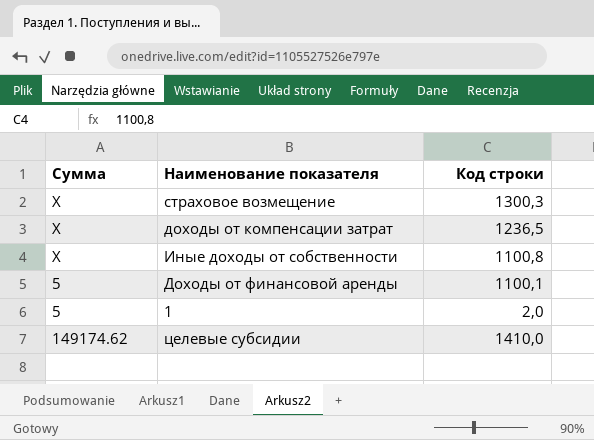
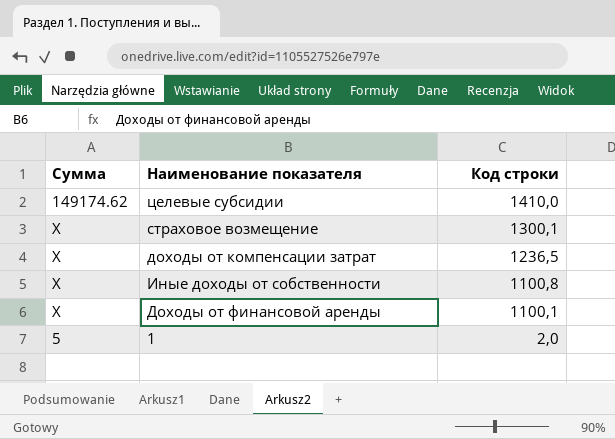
row order: none -> Код строки descending
страховое возмещение | Код строки: 1300,3 -> 1300,1
Доходы от финансовой аренды | Сумма: 5 -> X

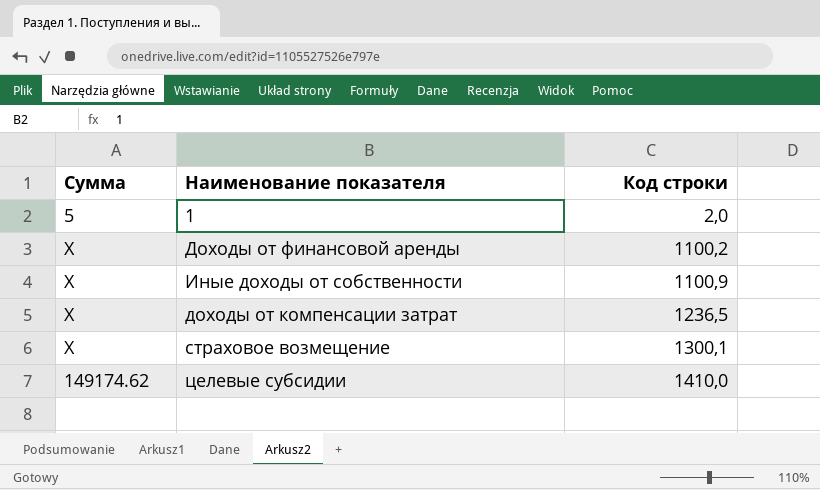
row order: Код строки descending -> Код строки ascending
Доходы от финансовой аренды | Код строки: 1100,1 -> 1100,2
Иные доходы от собственности | Код строки: 1100,8 -> 1100,9

